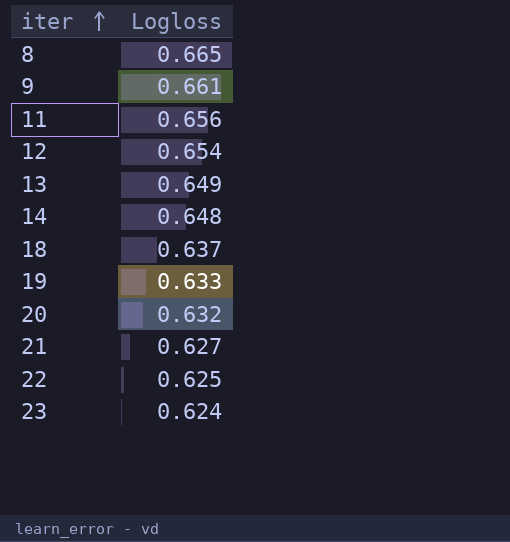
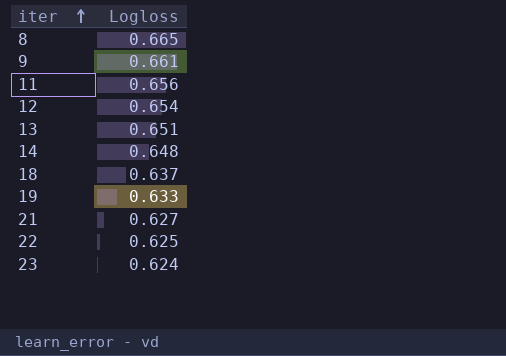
row 20: 0.632 -> none
13 | Logloss: 0.649 -> 0.651

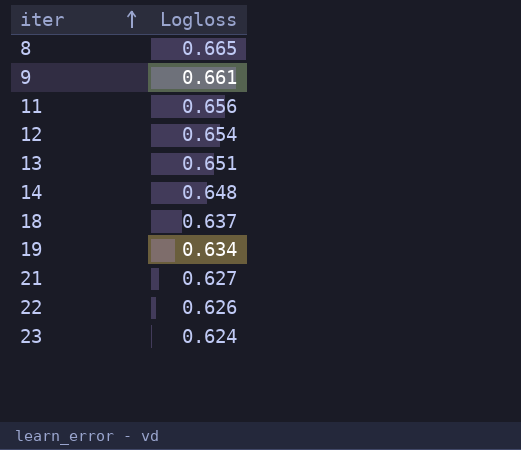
19 | Logloss: 0.633 -> 0.634
22 | Logloss: 0.625 -> 0.626

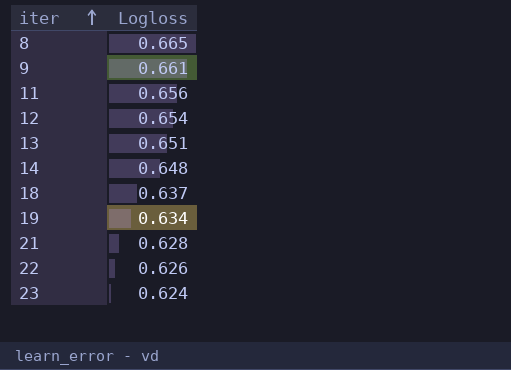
21 | Logloss: 0.627 -> 0.628

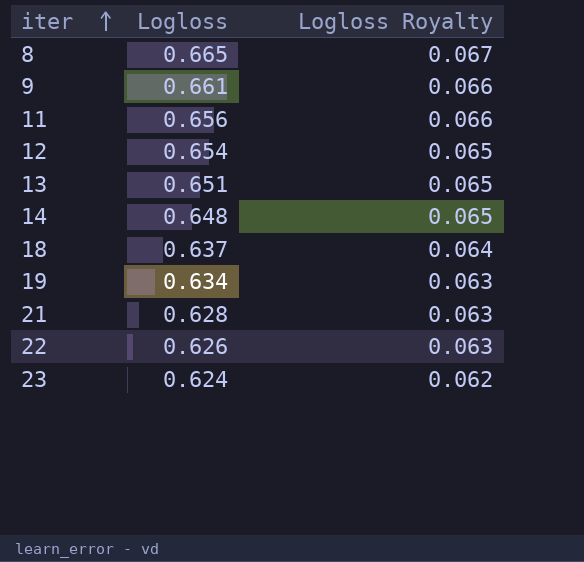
column Logloss Royalty | formula: none -> [Logloss] * 0.1

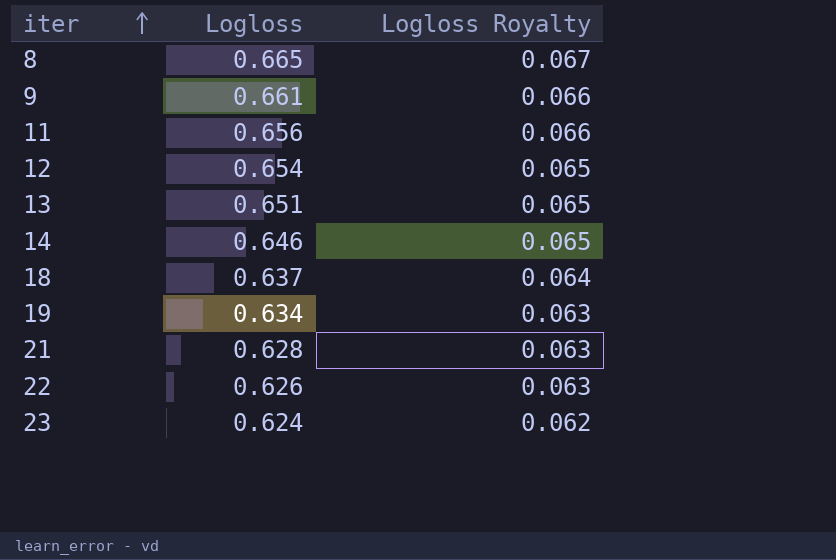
14 | Logloss: 0.648 -> 0.646

